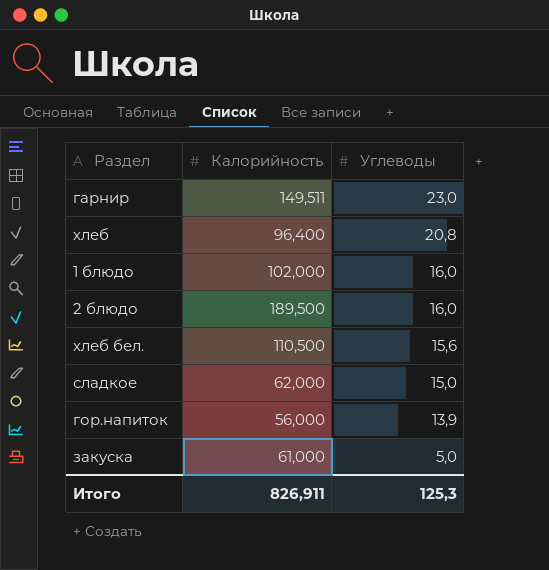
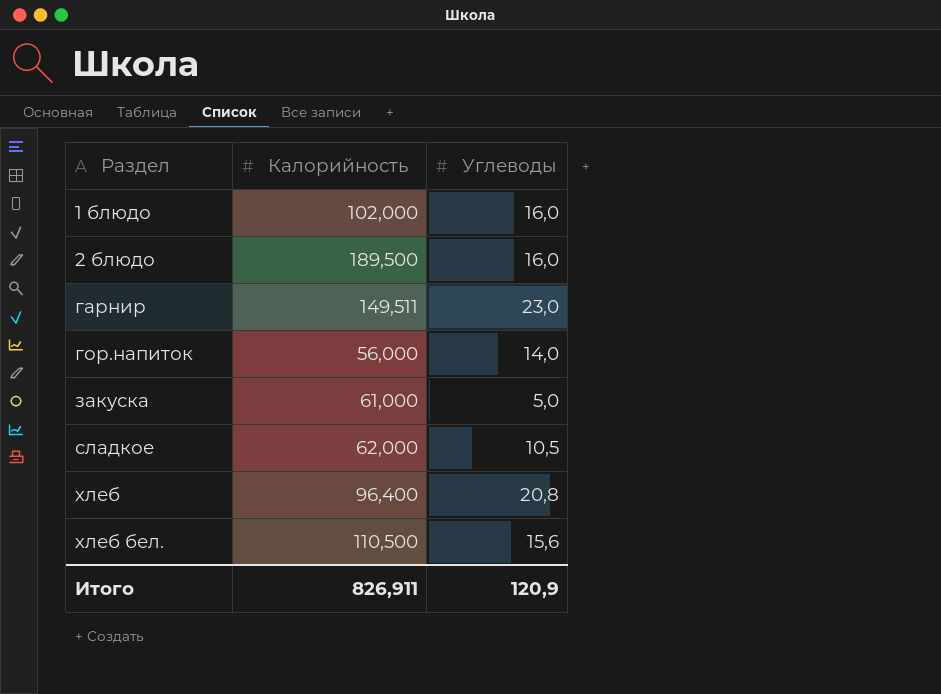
row order: Углеводы descending -> Раздел ascending
гор.напиток | Углеводы: 13,9 -> 14,0
сладкое | Углеводы: 15,0 -> 10,5
Итого | Углеводы: 125,3 -> 120,9

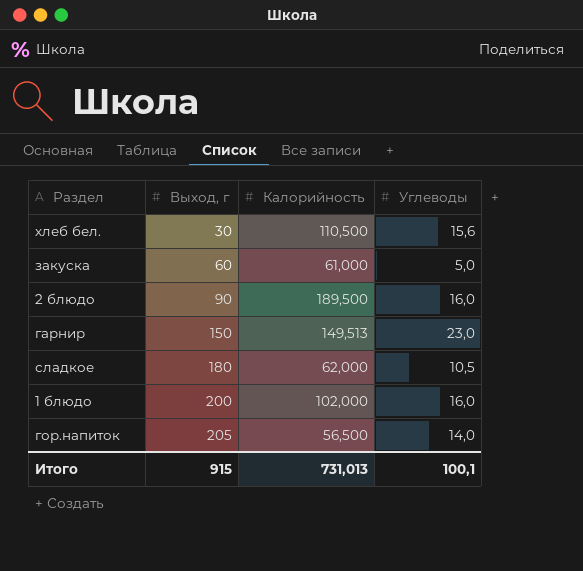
row order: Раздел ascending -> Выход, г ascending
column Выход, г | position: none -> 2
row хлеб: 96,400 | 20,8 -> none
гарнир | Калорийность: 149,511 -> 149,513
гор.напиток | Калорийность: 56,000 -> 56,500
Итого | Калорийность: 826,911 -> 731,013
Итого | Углеводы: 120,9 -> 100,1

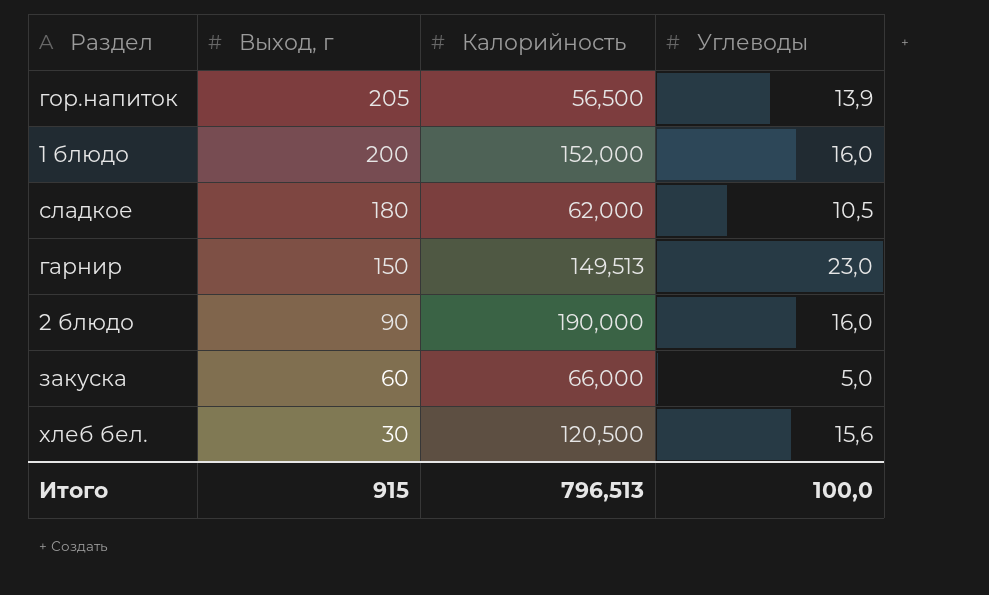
row order: Выход, г ascending -> Выход, г descending
гор.напиток | Углеводы: 14,0 -> 13,9
1 блюдо | Калорийность: 102,000 -> 152,000
2 блюдо | Калорийность: 189,500 -> 190,000
закуска | Калорийность: 61,000 -> 66,000
хлеб бел. | Калорийность: 110,500 -> 120,500
Итого | Калорийность: 731,013 -> 796,513
Итого | Углеводы: 100,1 -> 100,0

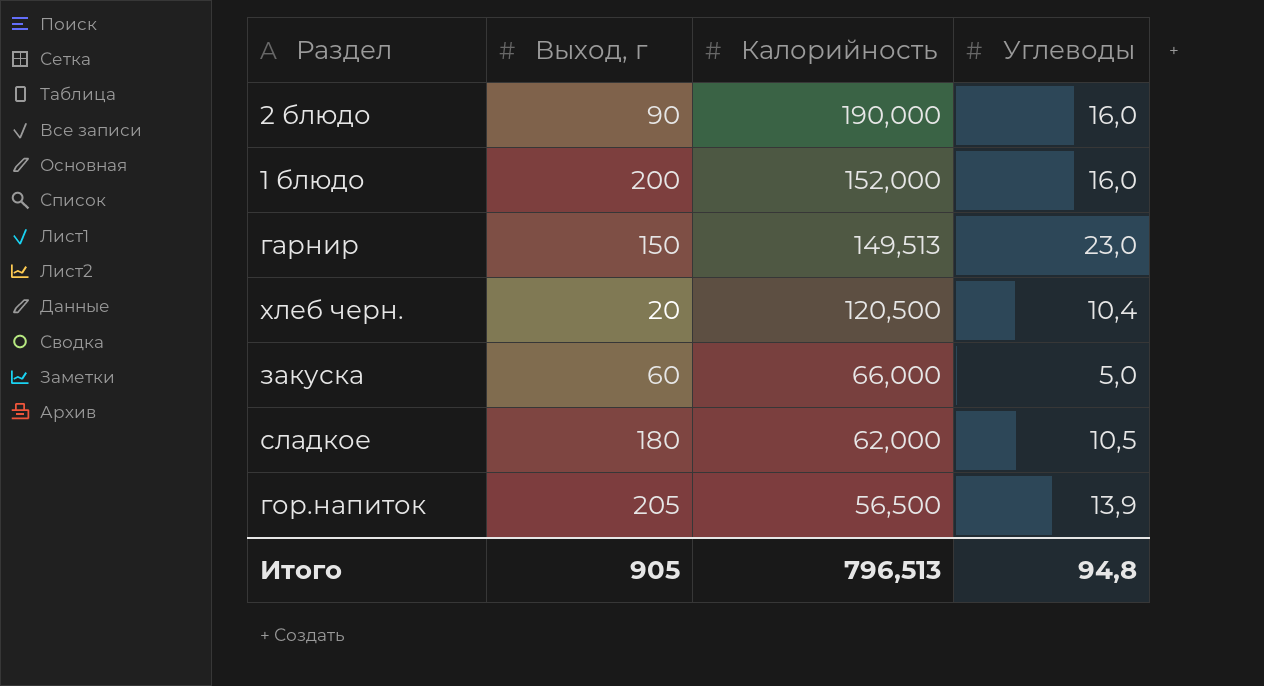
row order: Выход, г descending -> Калорийность descending
row хлеб бел.: 30 | 120,500 | 15,6 -> none
row хлеб черн.: none -> 20 | 120,500 | 10,4
Итого | Выход, г: 915 -> 905
Итого | Углеводы: 100,0 -> 94,8

